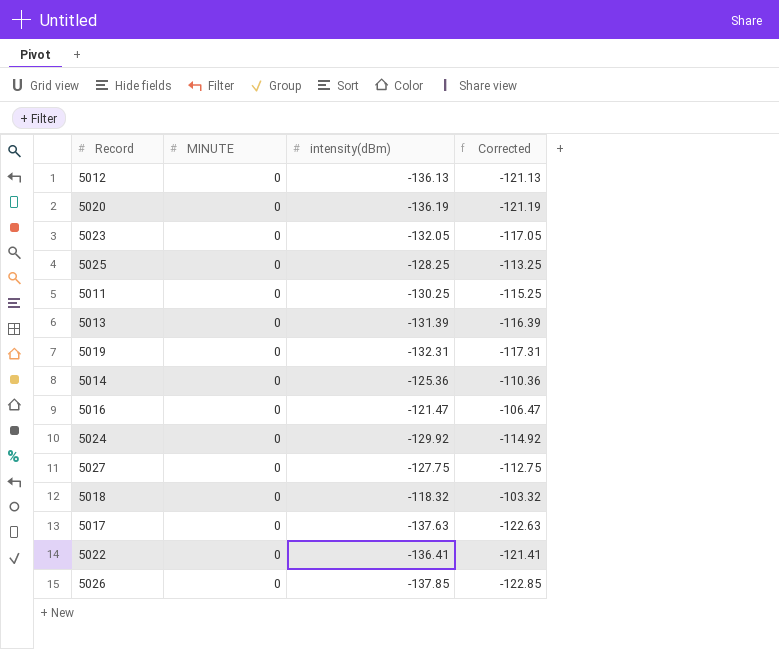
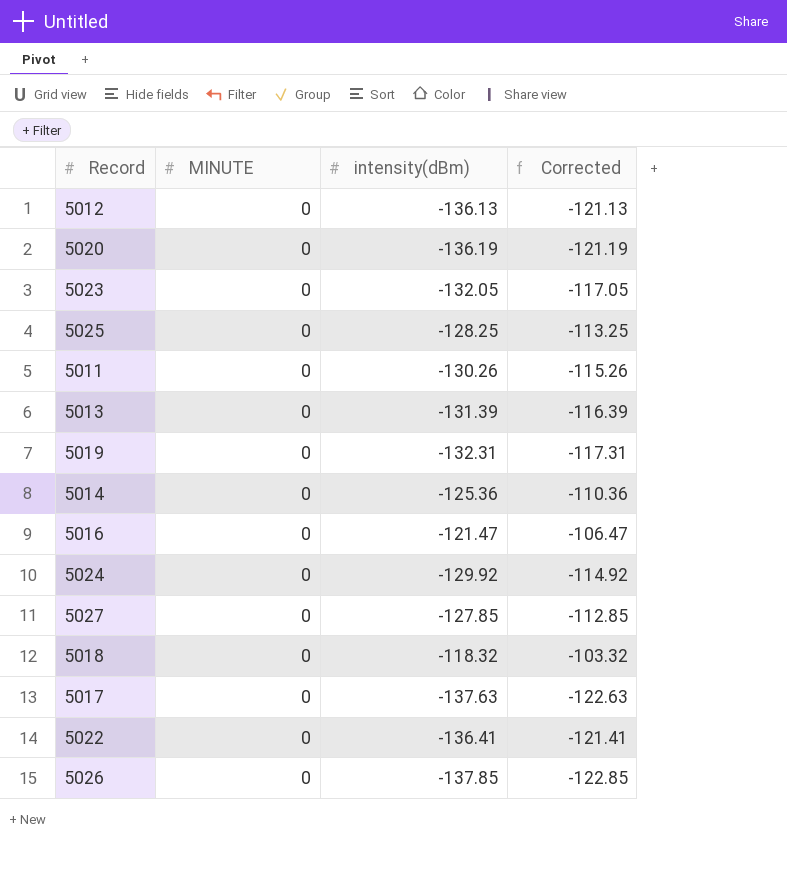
5011 | intensity(dBm): -130.25 -> -130.26
5011 | Corrected: -115.25 -> -115.26
5027 | intensity(dBm): -127.75 -> -127.85
5027 | Corrected: -112.75 -> -112.85

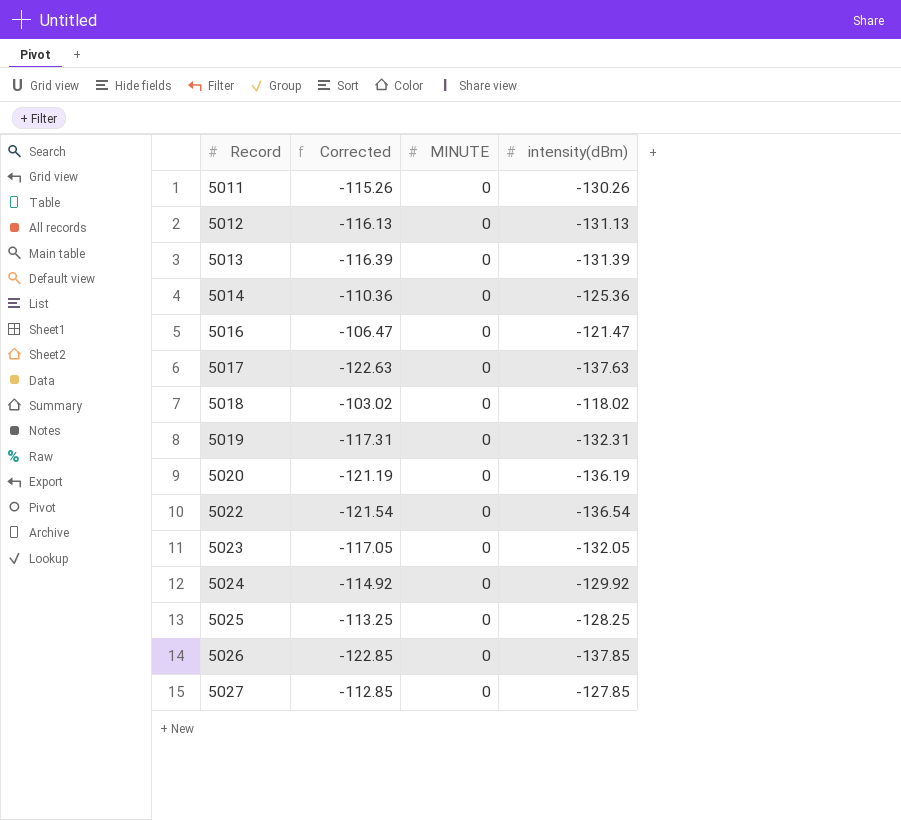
row order: none -> Record ascending
column Corrected | position: 4 -> 2
5012 | Corrected: -121.13 -> -116.13
5012 | intensity(dBm): -136.13 -> -131.13
5018 | Corrected: -103.32 -> -103.02
5018 | intensity(dBm): -118.32 -> -118.02
5022 | Corrected: -121.41 -> -121.54
5022 | intensity(dBm): -136.41 -> -136.54

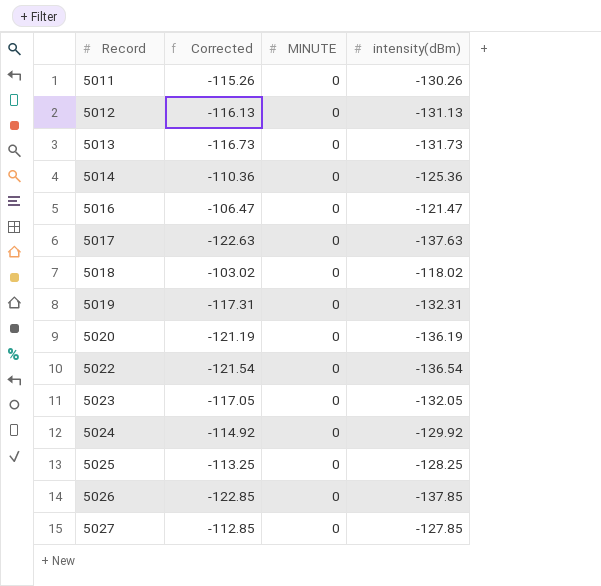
5013 | Corrected: -116.39 -> -116.73
5013 | intensity(dBm): -131.39 -> -131.73

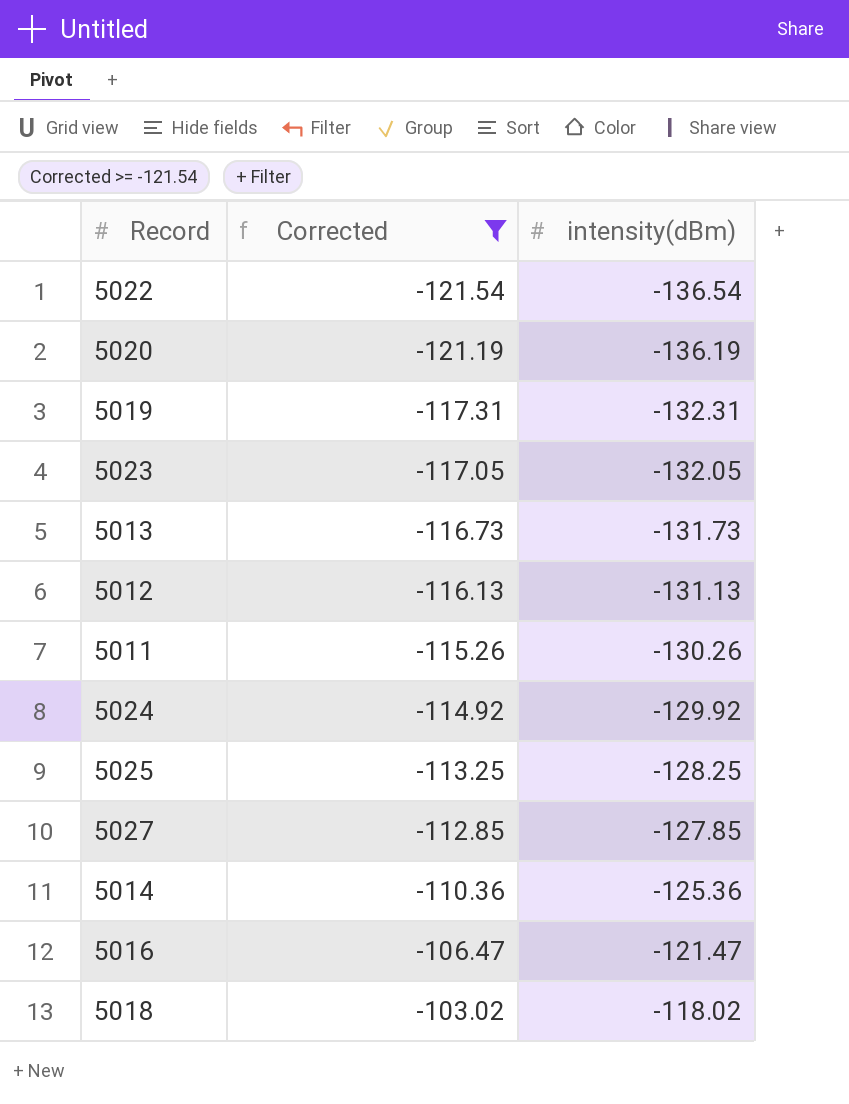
filter: none -> Corrected >= -121.54
row order: Record ascending -> Corrected ascending
column MINUTE | position: 3 -> none

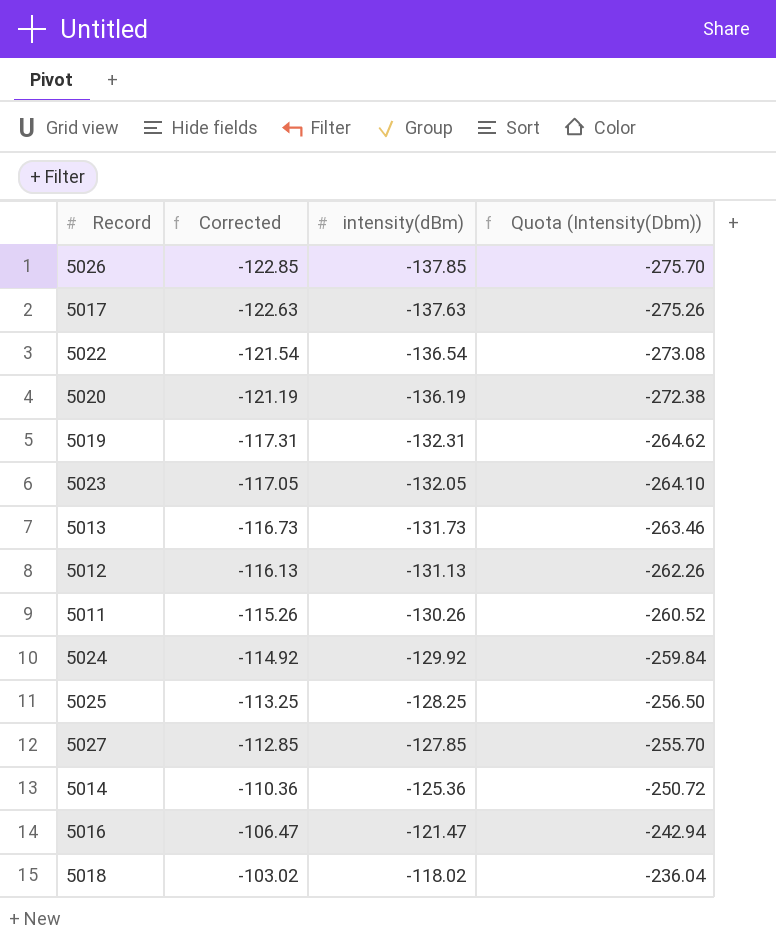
filter: Corrected >= -121.54 -> none
column Quota (Intensity(Dbm)) | formula: none -> [intensity(dBm)] * 2

